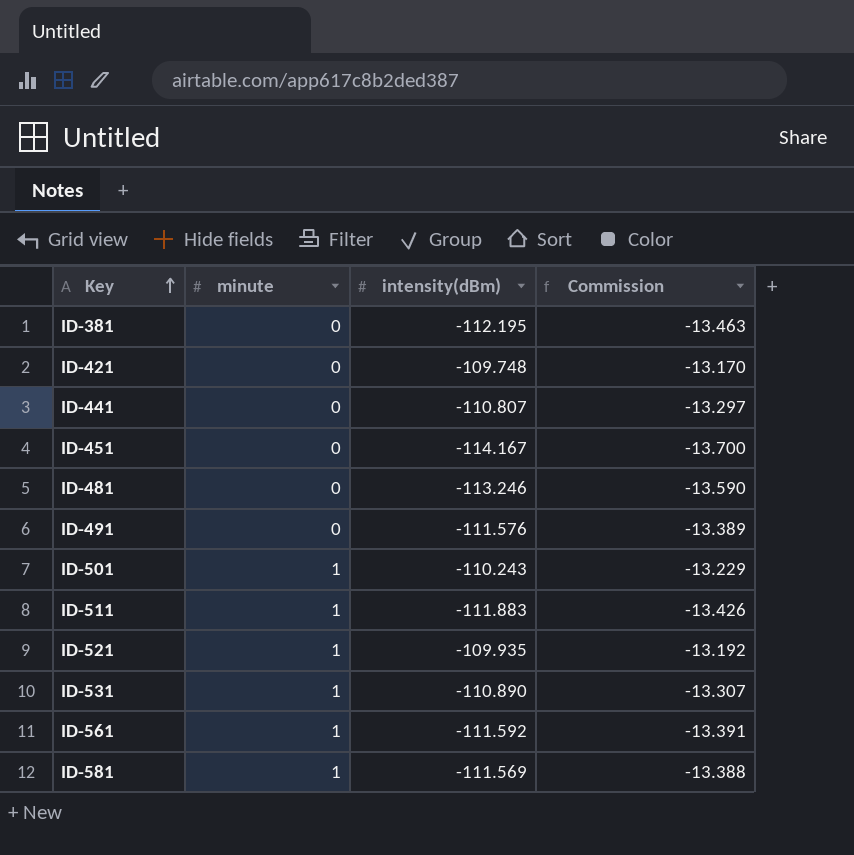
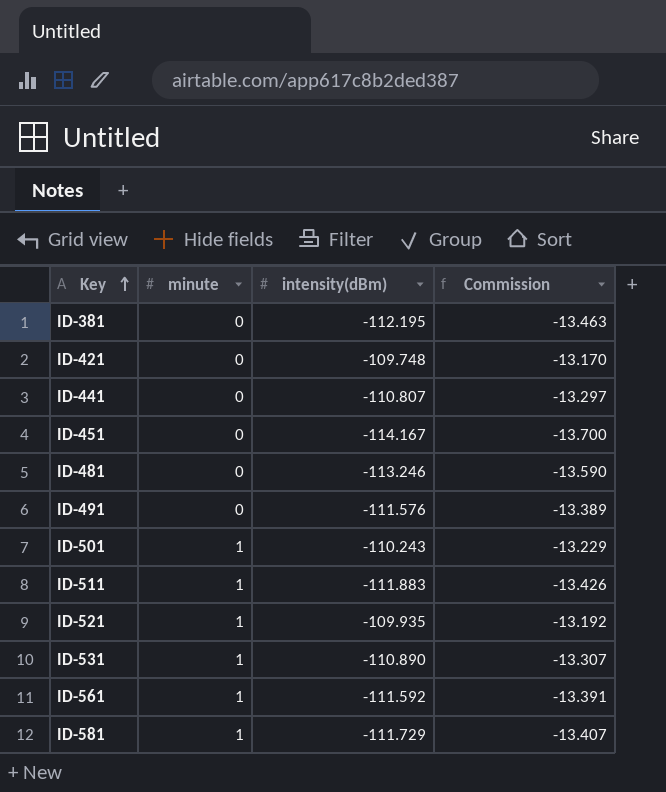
ID-581 | intensity(dBm): -111.569 -> -111.729
ID-581 | Commission: -13.388 -> -13.407

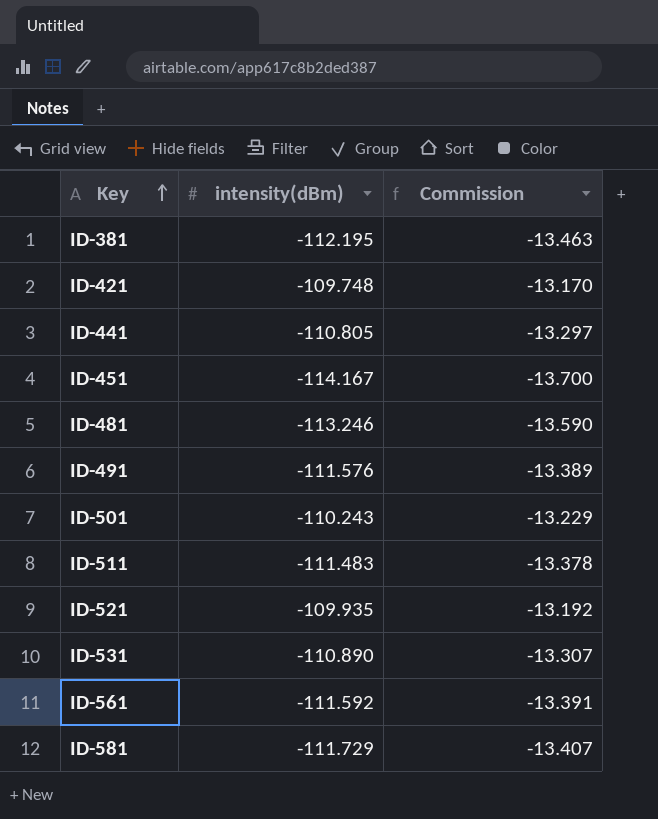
column minute | position: 2 -> none
ID-441 | intensity(dBm): -110.807 -> -110.805
ID-511 | intensity(dBm): -111.883 -> -111.483
ID-511 | Commission: -13.426 -> -13.378

